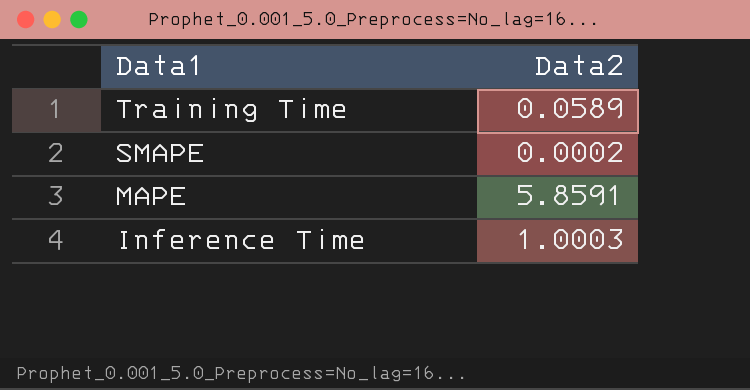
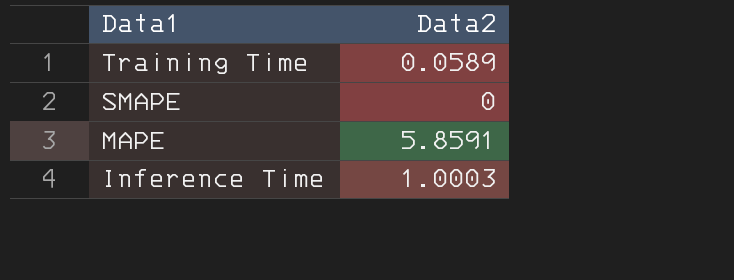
SMAPE | Data2: 0.0002 -> 0

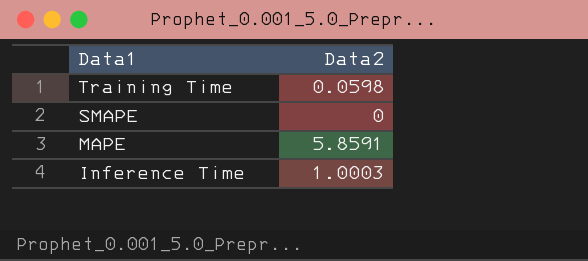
Training Time | Data2: 0.0589 -> 0.0598

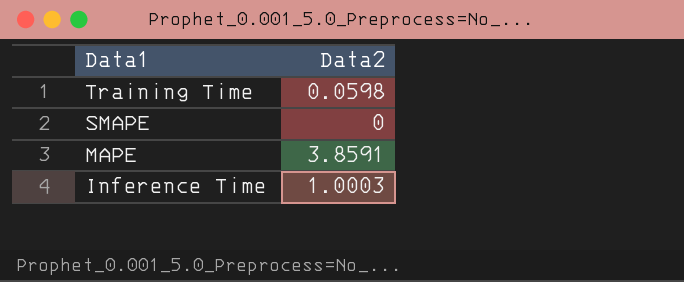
MAPE | Data2: 5.8591 -> 3.8591

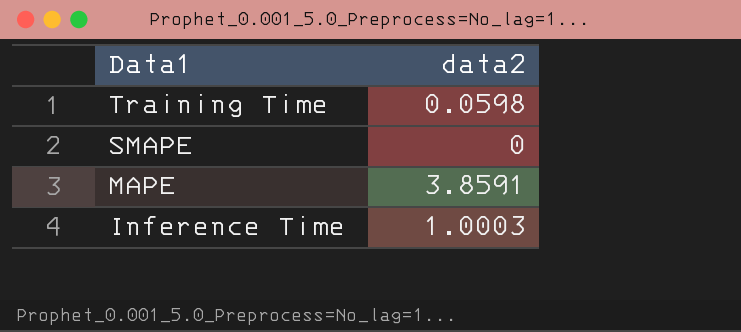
column name: Data2 -> data2

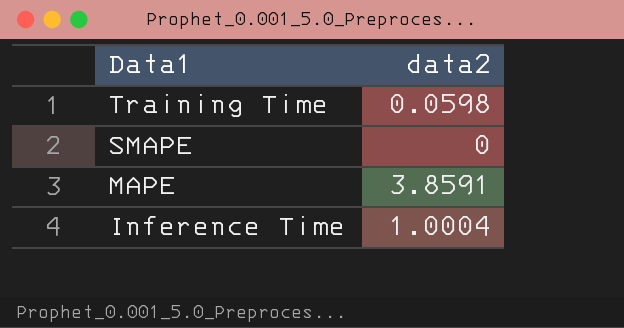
Inference Time | data2: 1.0003 -> 1.0004

